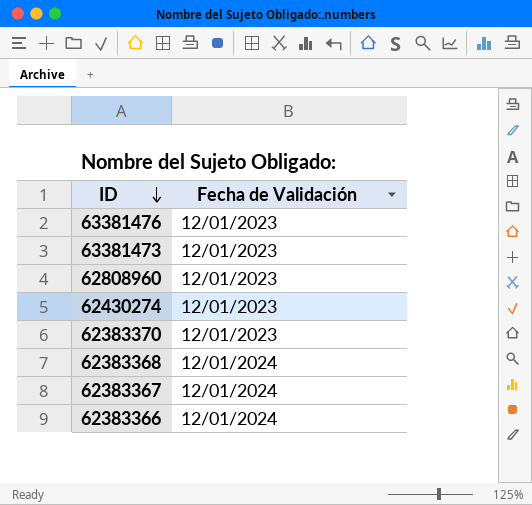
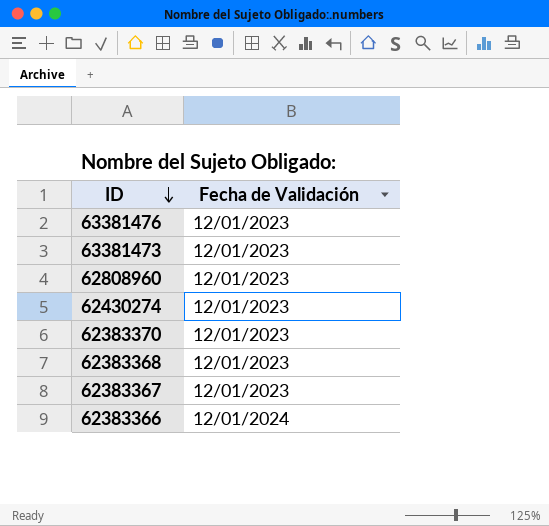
62383368 | Fecha de Validación: 12/01/2024 -> 12/01/2023
62383367 | Fecha de Validación: 12/01/2024 -> 12/01/2023

